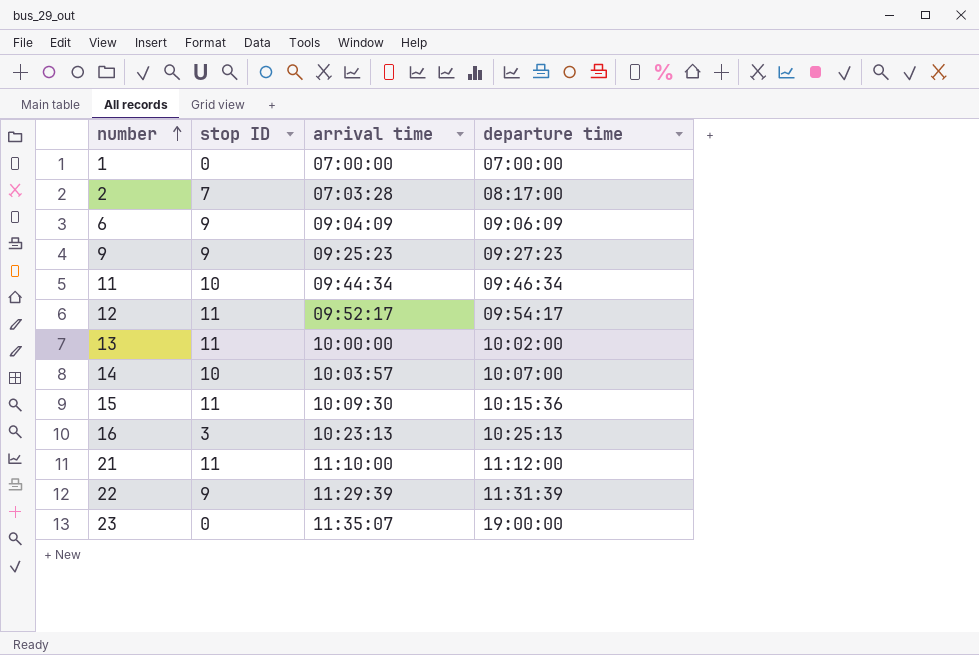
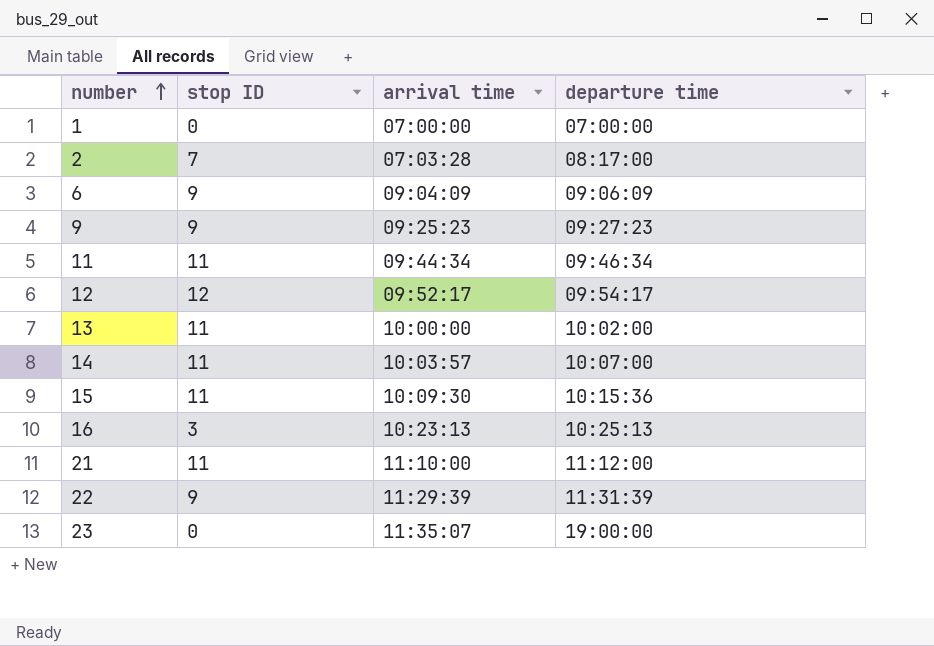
11 | stop ID: 10 -> 11
12 | stop ID: 11 -> 12
14 | stop ID: 10 -> 11

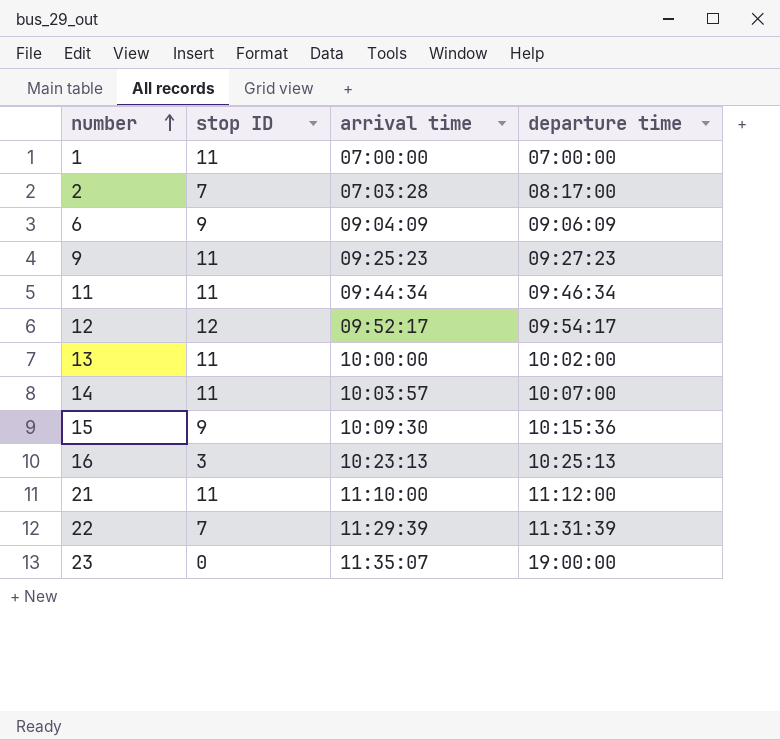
1 | stop ID: 0 -> 11
9 | stop ID: 9 -> 11
15 | stop ID: 11 -> 9
22 | stop ID: 9 -> 7

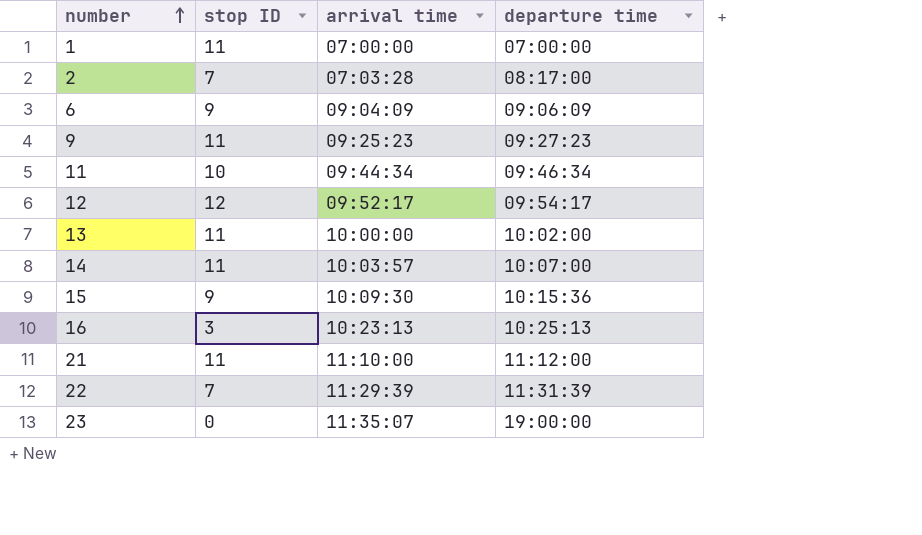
11 | stop ID: 11 -> 10

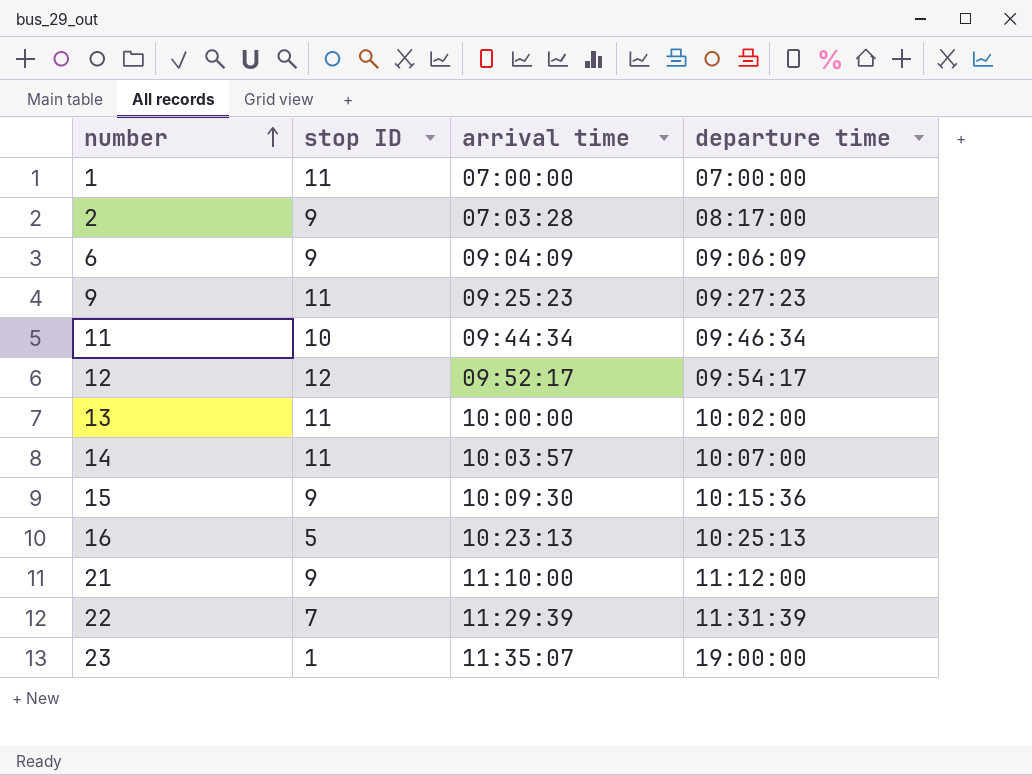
2 | stop ID: 7 -> 9
16 | stop ID: 3 -> 5
21 | stop ID: 11 -> 9
23 | stop ID: 0 -> 1

